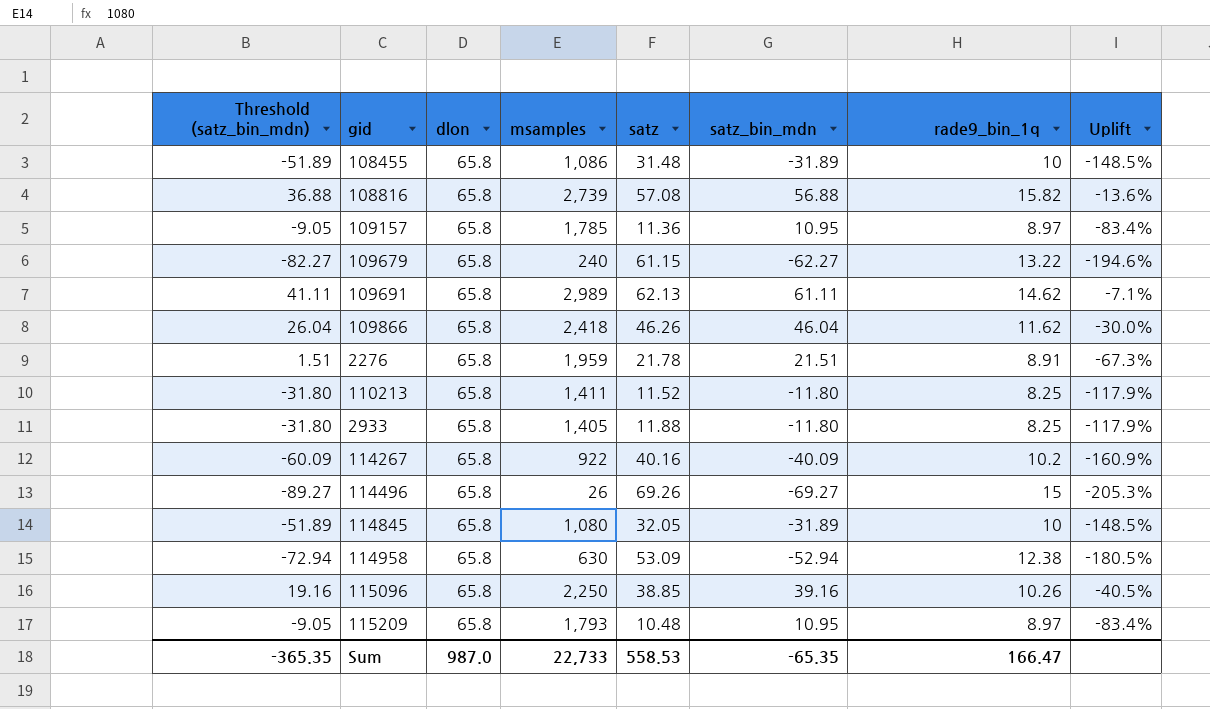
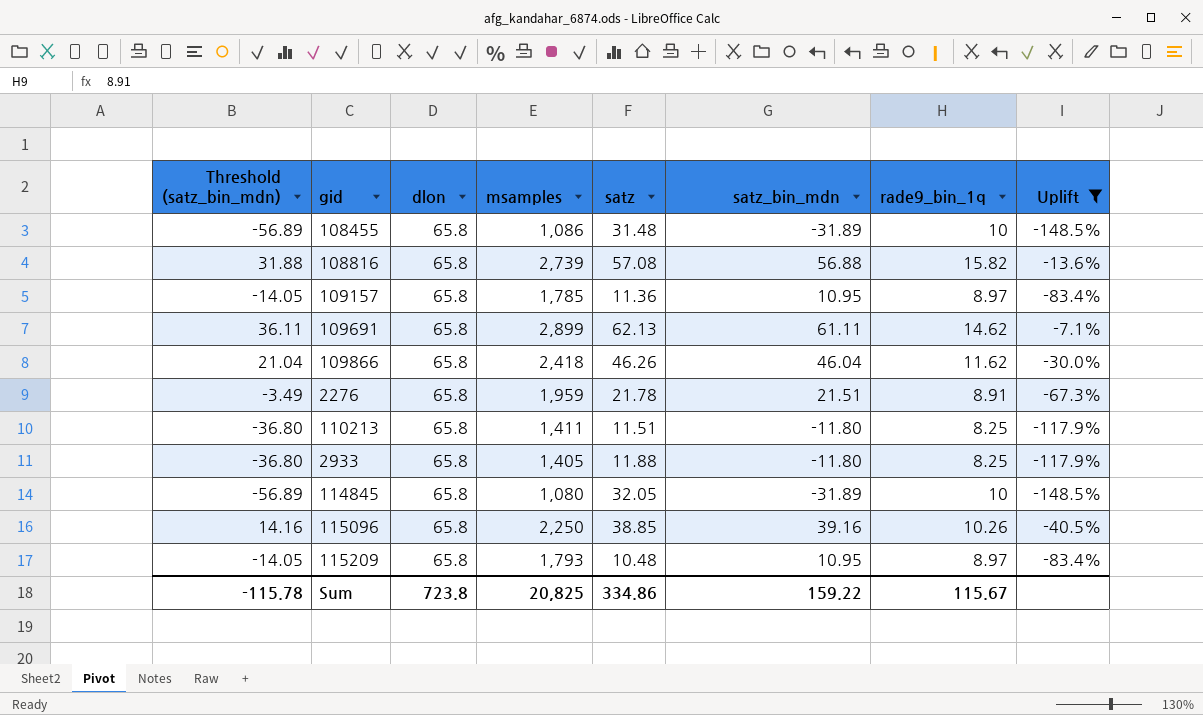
filter: none -> Uplift >= -148.5%
column Threshold (satz_bin_mdn) | formula: [satz_bin_mdn] - 20 -> [satz_bin_mdn] - 25
109691 | msamples: 2,989 -> 2,899
110213 | satz: 11.52 -> 11.51
Sum | Threshold (satz_bin_mdn): -365.35 -> -115.78
Sum | dlon: 987.0 -> 723.8
Sum | msamples: 22,733 -> 20,825
Sum | satz: 558.53 -> 334.86
Sum | satz_bin_mdn: -65.35 -> 159.22
Sum | rade9_bin_1q: 166.47 -> 115.67

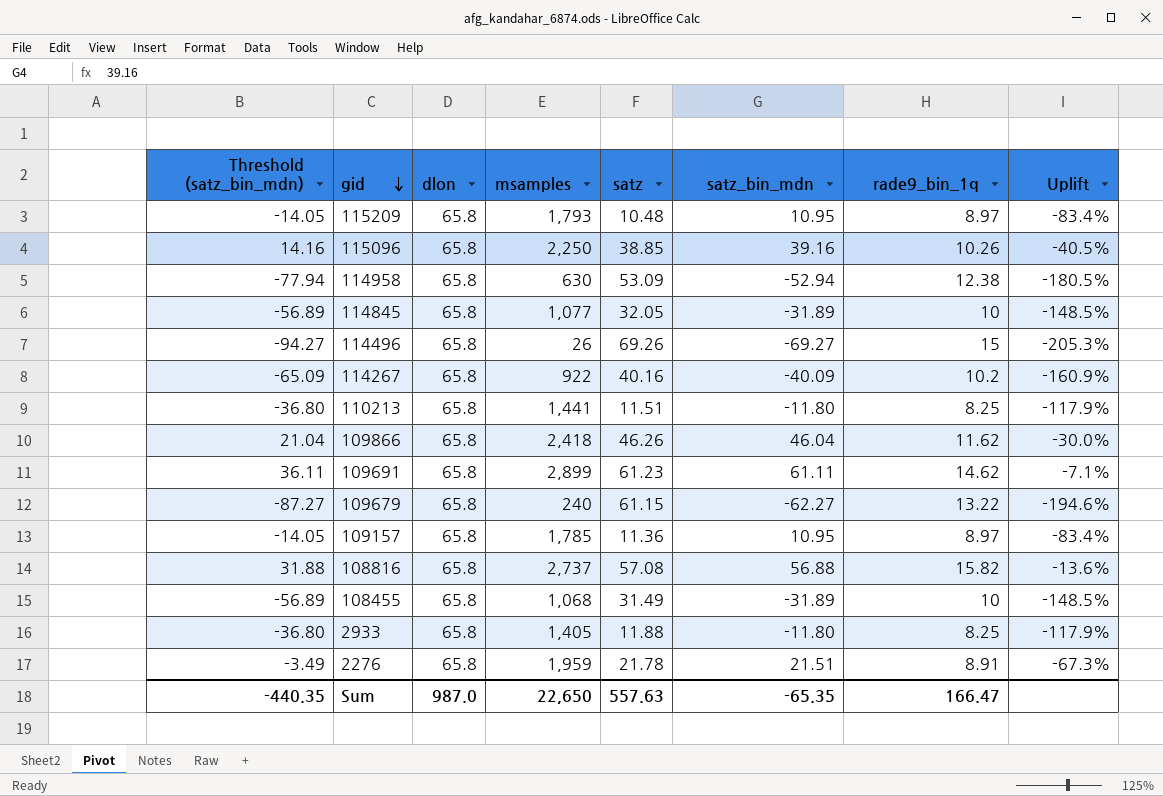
filter: Uplift >= -148.5% -> none
row order: none -> gid descending
114845 | msamples: 1,080 -> 1,077
110213 | msamples: 1,411 -> 1,441
109691 | satz: 62.13 -> 61.23
108816 | msamples: 2,739 -> 2,737
108455 | msamples: 1,086 -> 1,068
108455 | satz: 31.48 -> 31.49
Sum | Threshold (satz_bin_mdn): -115.78 -> -440.35
Sum | dlon: 723.8 -> 987.0
Sum | msamples: 20,825 -> 22,650
Sum | satz: 334.86 -> 557.63
Sum | satz_bin_mdn: 159.22 -> -65.35
Sum | rade9_bin_1q: 115.67 -> 166.47

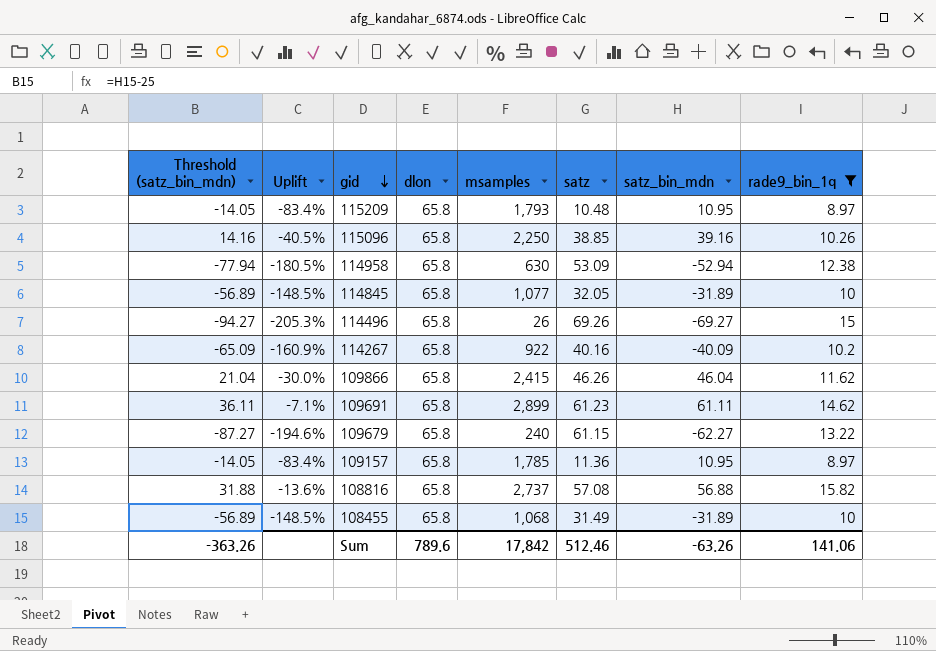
filter: none -> rade9_bin_1q >= 8.97
column Uplift | position: 8 -> 2
109866 | msamples: 2,418 -> 2,415
Sum | Threshold (satz_bin_mdn): -440.35 -> -363.26
Sum | dlon: 987.0 -> 789.6
Sum | msamples: 22,650 -> 17,842
Sum | satz: 557.63 -> 512.46
Sum | satz_bin_mdn: -65.35 -> -63.26
Sum | rade9_bin_1q: 166.47 -> 141.06

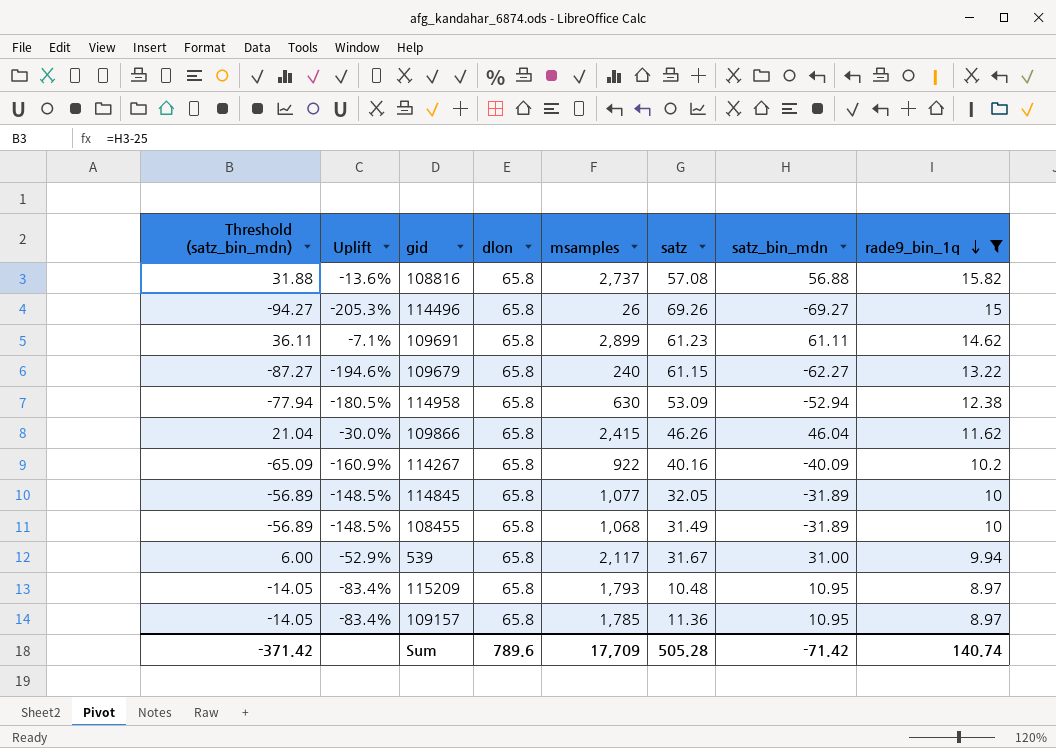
row order: gid descending -> rade9_bin_1q descending
row 115096: 14.16 | -40.5% | 65.8 | 2,250 | 38.85 | 39.16 | 10.26 -> none
row 539: none -> 6.00 | -52.9% | 65.8 | 2,117 | 31.67 | 31.00 | 9.94
Sum | Threshold (satz_bin_mdn): -363.26 -> -371.42
Sum | msamples: 17,842 -> 17,709
Sum | satz: 512.46 -> 505.28
Sum | satz_bin_mdn: -63.26 -> -71.42
Sum | rade9_bin_1q: 141.06 -> 140.74

